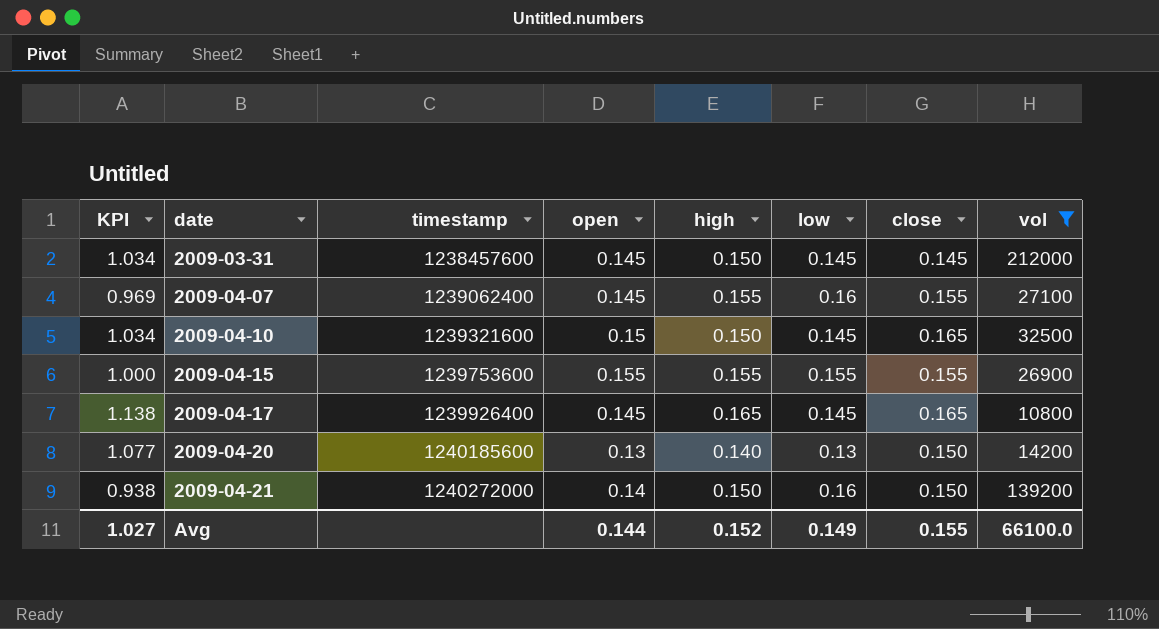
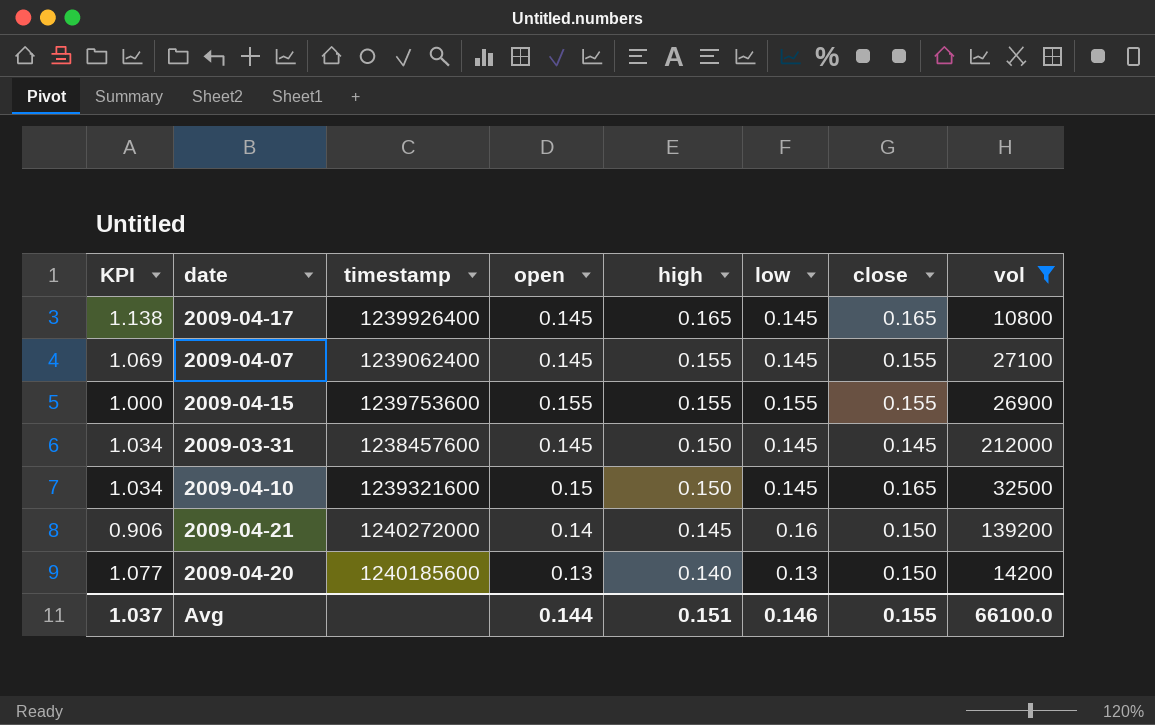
row order: date ascending -> high descending
2009-04-07 | KPI: 0.969 -> 1.069
2009-04-07 | low: 0.16 -> 0.145
2009-04-21 | KPI: 0.938 -> 0.906
2009-04-21 | high: 0.150 -> 0.145
Avg | KPI: 1.027 -> 1.037
Avg | high: 0.152 -> 0.151
Avg | low: 0.149 -> 0.146

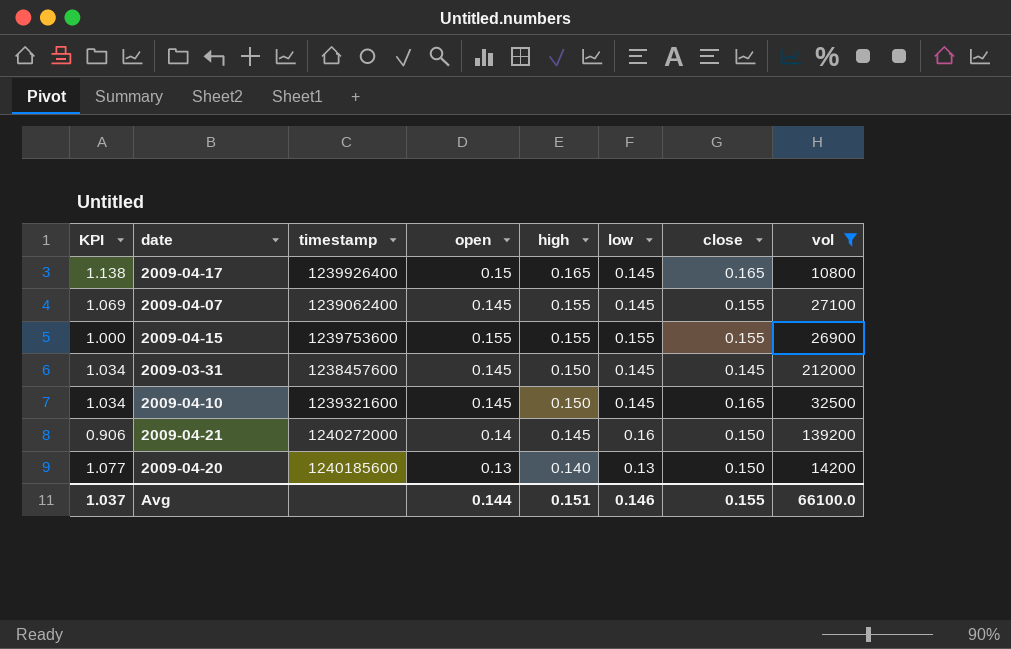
2009-04-17 | open: 0.145 -> 0.15
2009-04-10 | open: 0.15 -> 0.145

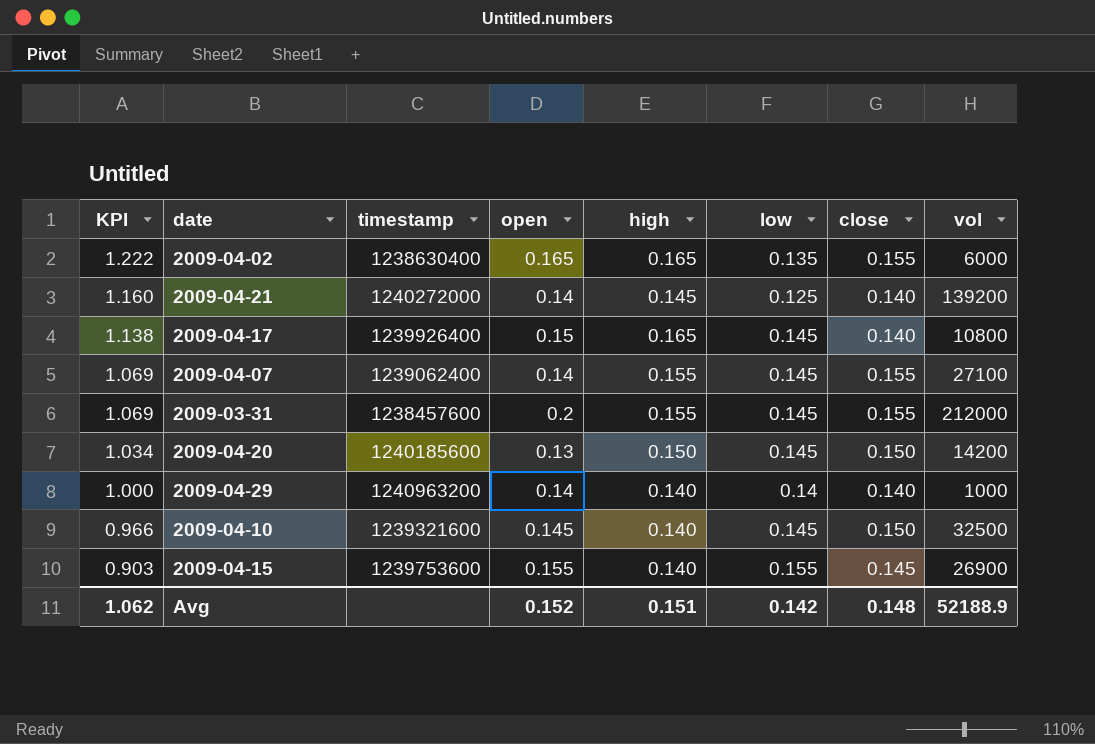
filter: vol >= 10800 -> none
row order: high descending -> KPI descending
2009-04-21 | KPI: 0.906 -> 1.160
2009-04-21 | low: 0.16 -> 0.125
2009-04-21 | close: 0.150 -> 0.140
2009-04-17 | close: 0.165 -> 0.140
2009-04-07 | open: 0.145 -> 0.14
2009-03-31 | KPI: 1.034 -> 1.069
2009-03-31 | open: 0.145 -> 0.2
2009-03-31 | high: 0.150 -> 0.155
2009-03-31 | close: 0.145 -> 0.155
2009-04-20 | KPI: 1.077 -> 1.034
2009-04-20 | high: 0.140 -> 0.150
2009-04-20 | low: 0.13 -> 0.145
2009-04-10 | KPI: 1.034 -> 0.966
2009-04-10 | high: 0.150 -> 0.140
2009-04-10 | close: 0.165 -> 0.150
2009-04-15 | KPI: 1.000 -> 0.903
2009-04-15 | high: 0.155 -> 0.140
2009-04-15 | close: 0.155 -> 0.145
Avg | KPI: 1.037 -> 1.062
Avg | open: 0.144 -> 0.152
Avg | low: 0.146 -> 0.142
Avg | close: 0.155 -> 0.148
Avg | vol: 66100.0 -> 52188.9

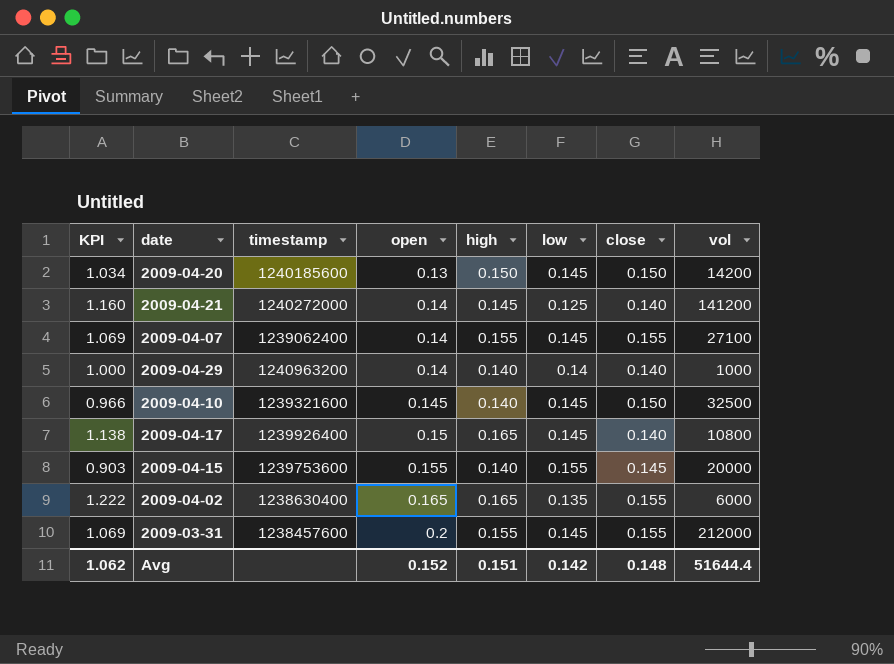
row order: KPI descending -> open ascending
2009-04-21 | vol: 139200 -> 141200
2009-04-15 | vol: 26900 -> 20000
Avg | vol: 52188.9 -> 51644.4

